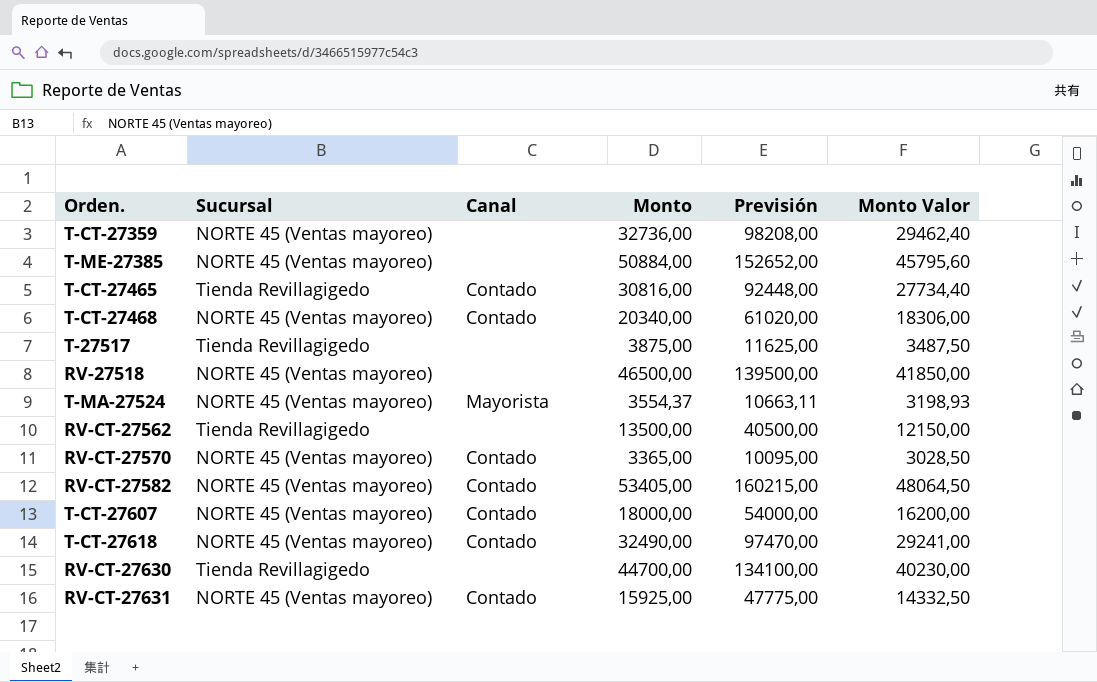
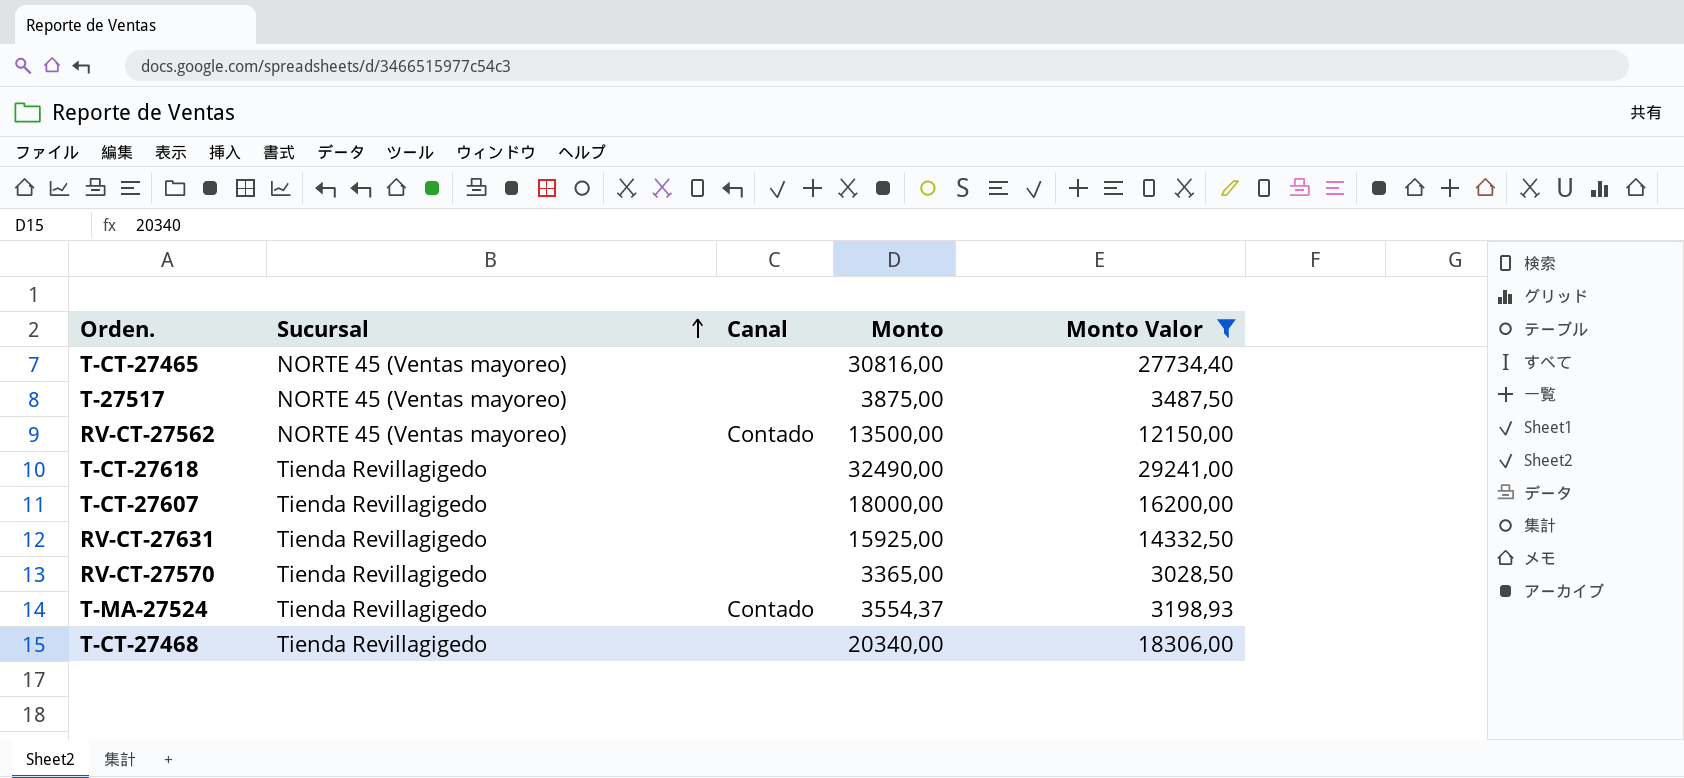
filter: none -> Monto Valor <= 29241,00
row order: none -> Sucursal ascending
column Previsión | formula: [Monto] * 3 -> none
T-CT-27465 | Sucursal: Tienda Revillagigedo -> NORTE 45 (Ventas mayoreo)
T-CT-27465 | Canal: Contado -> none
T-27517 | Sucursal: Tienda Revillagigedo -> NORTE 45 (Ventas mayoreo)
RV-CT-27562 | Sucursal: Tienda Revillagigedo -> NORTE 45 (Ventas mayoreo)
RV-CT-27562 | Canal: none -> Contado
T-CT-27618 | Sucursal: NORTE 45 (Ventas mayoreo) -> Tienda Revillagigedo
T-CT-27618 | Canal: Contado -> none
T-CT-27607 | Sucursal: NORTE 45 (Ventas mayoreo) -> Tienda Revillagigedo
T-CT-27607 | Canal: Contado -> none
RV-CT-27631 | Sucursal: NORTE 45 (Ventas mayoreo) -> Tienda Revillagigedo
RV-CT-27631 | Canal: Contado -> none
RV-CT-27570 | Sucursal: NORTE 45 (Ventas mayoreo) -> Tienda Revillagigedo
RV-CT-27570 | Canal: Contado -> none
T-MA-27524 | Sucursal: NORTE 45 (Ventas mayoreo) -> Tienda Revillagigedo
T-MA-27524 | Canal: Mayorista -> Contado
T-CT-27468 | Sucursal: NORTE 45 (Ventas mayoreo) -> Tienda Revillagigedo
T-CT-27468 | Canal: Contado -> none

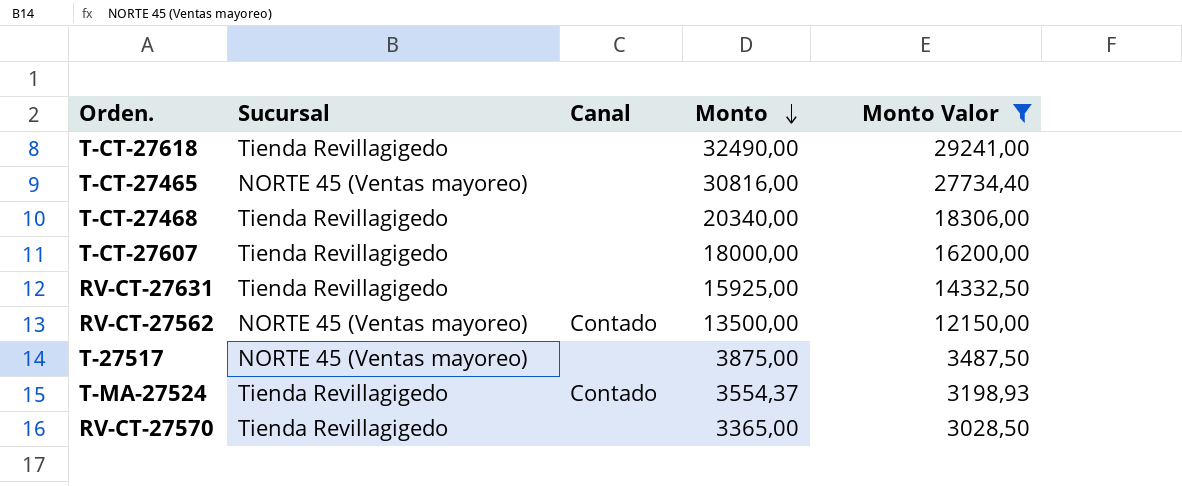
row order: Sucursal ascending -> Monto descending

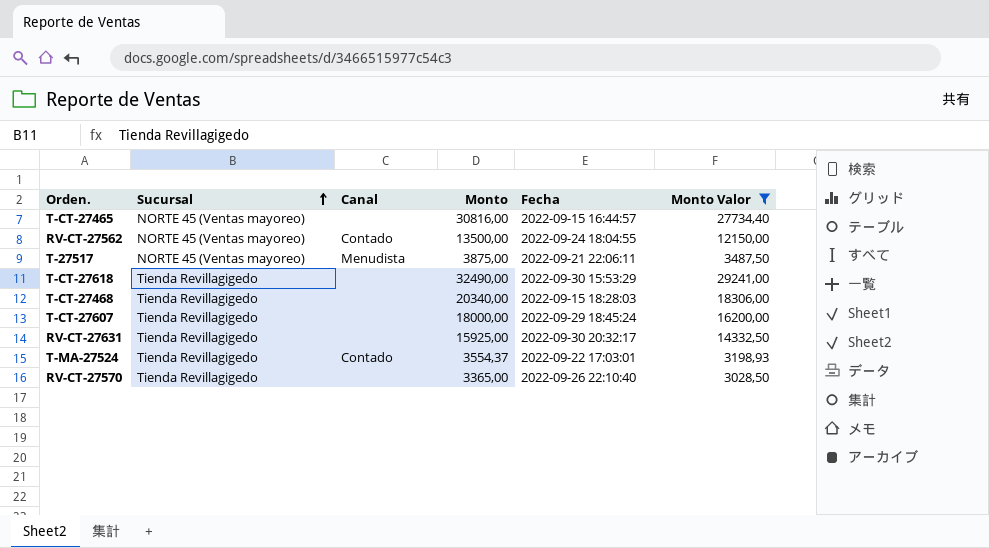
row order: Monto descending -> Sucursal ascending
column Fecha | position: none -> 5
T-27517 | Canal: none -> Menudista

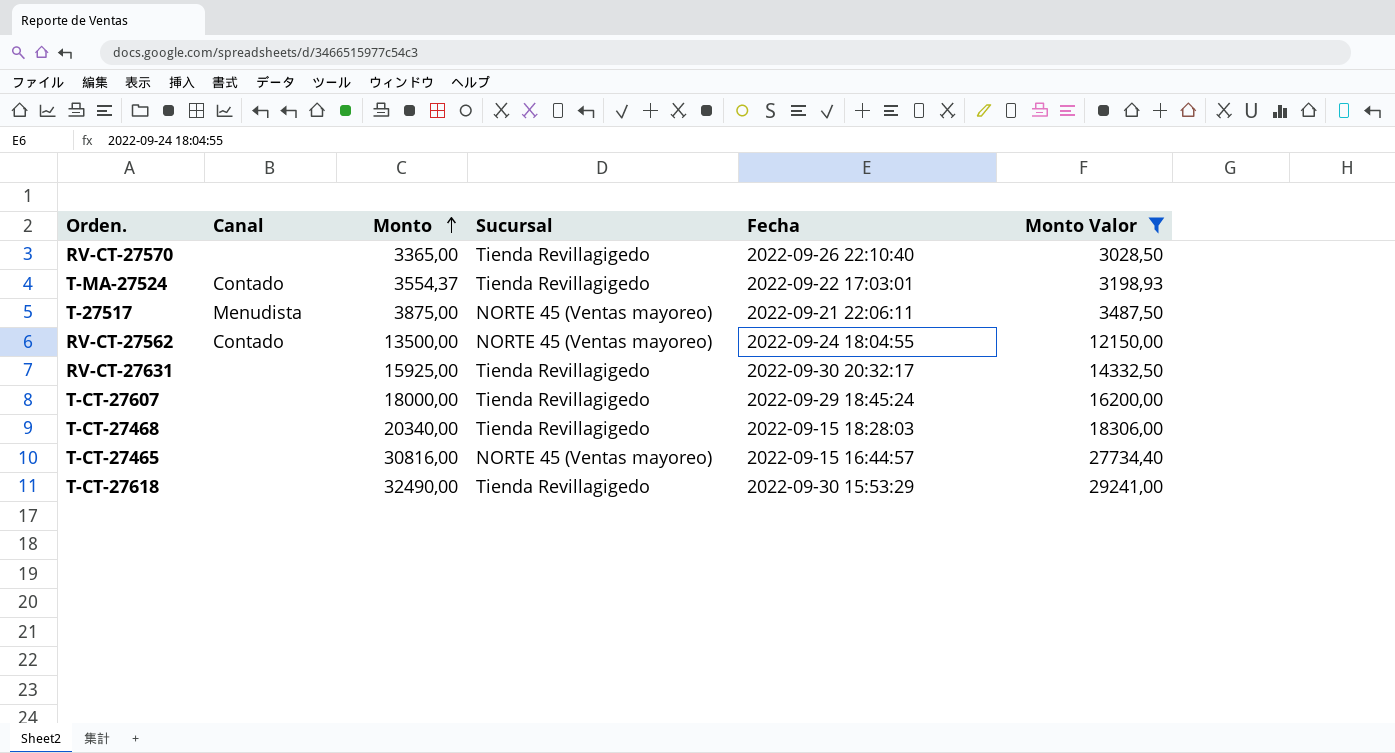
row order: Sucursal ascending -> Monto ascending
column Sucursal | position: 2 -> 4

